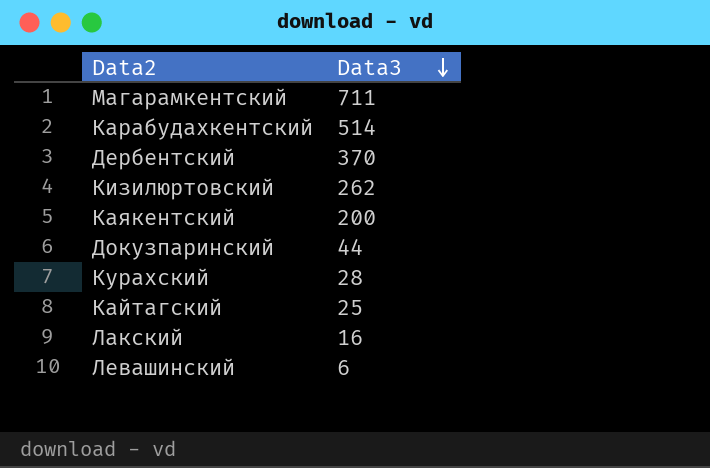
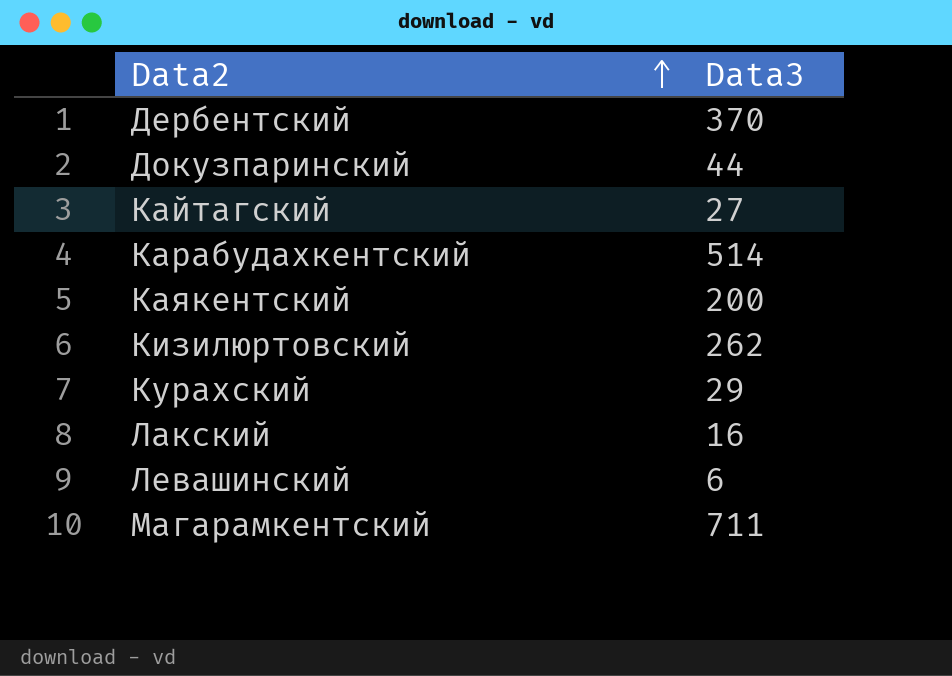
row order: Data3 descending -> Data2 ascending
Кайтагский | Data3: 25 -> 27
Курахский | Data3: 28 -> 29

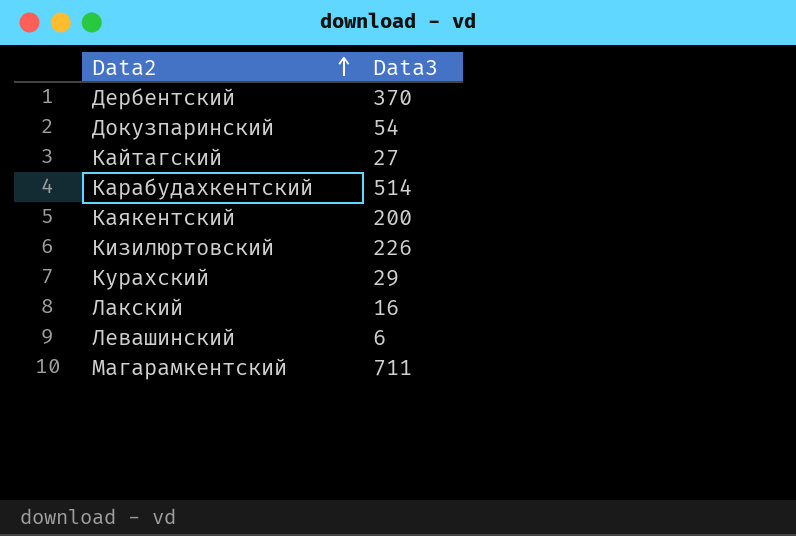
Докузпаринский | Data3: 44 -> 54
Кизилюртовский | Data3: 262 -> 226

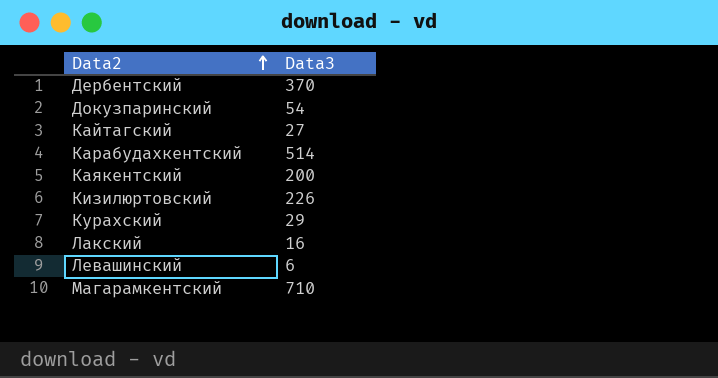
Магарамкентский | Data3: 711 -> 710

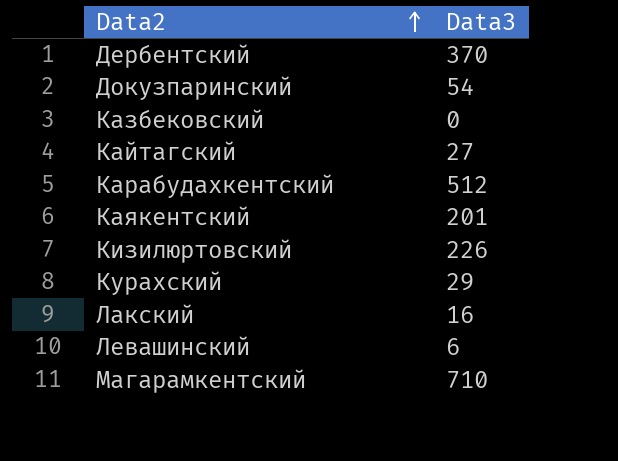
row Казбековский: none -> 0
Карабудахкентский | Data3: 514 -> 512
Каякентский | Data3: 200 -> 201

